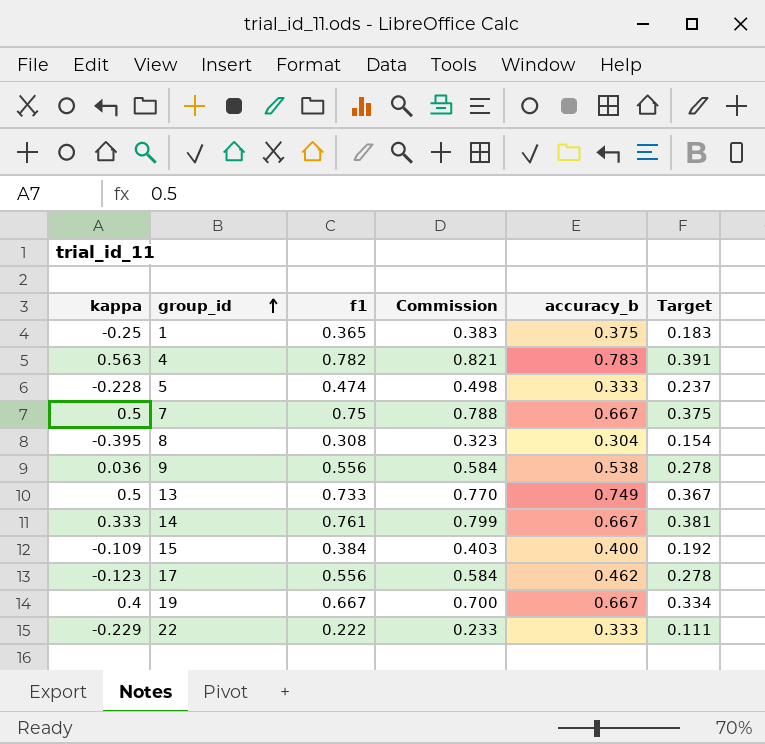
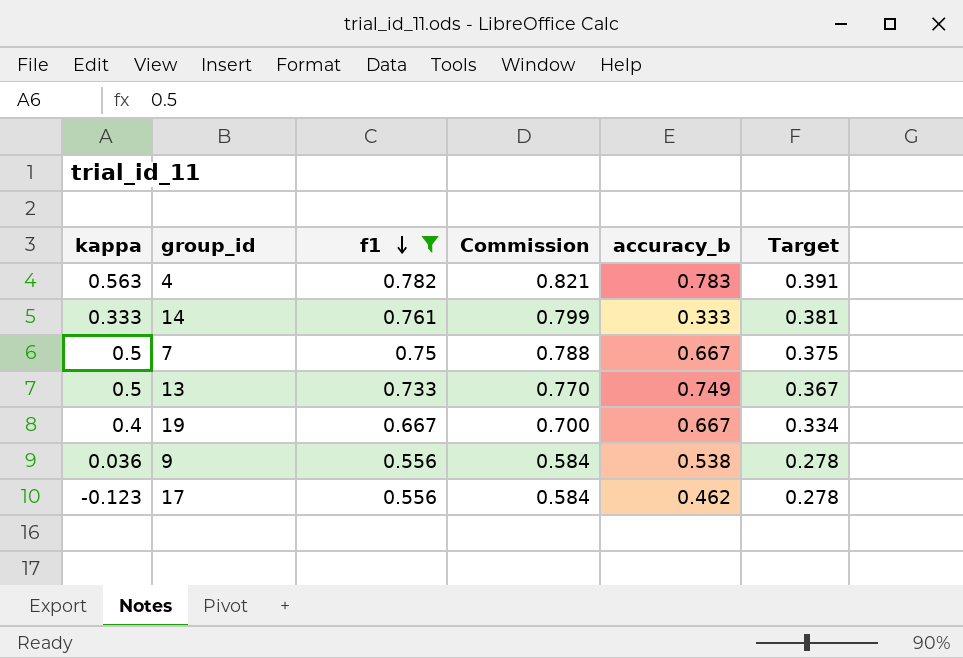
filter: none -> f1 >= 0.556
row order: group_id ascending -> f1 descending
14 | accuracy_b: 0.667 -> 0.333

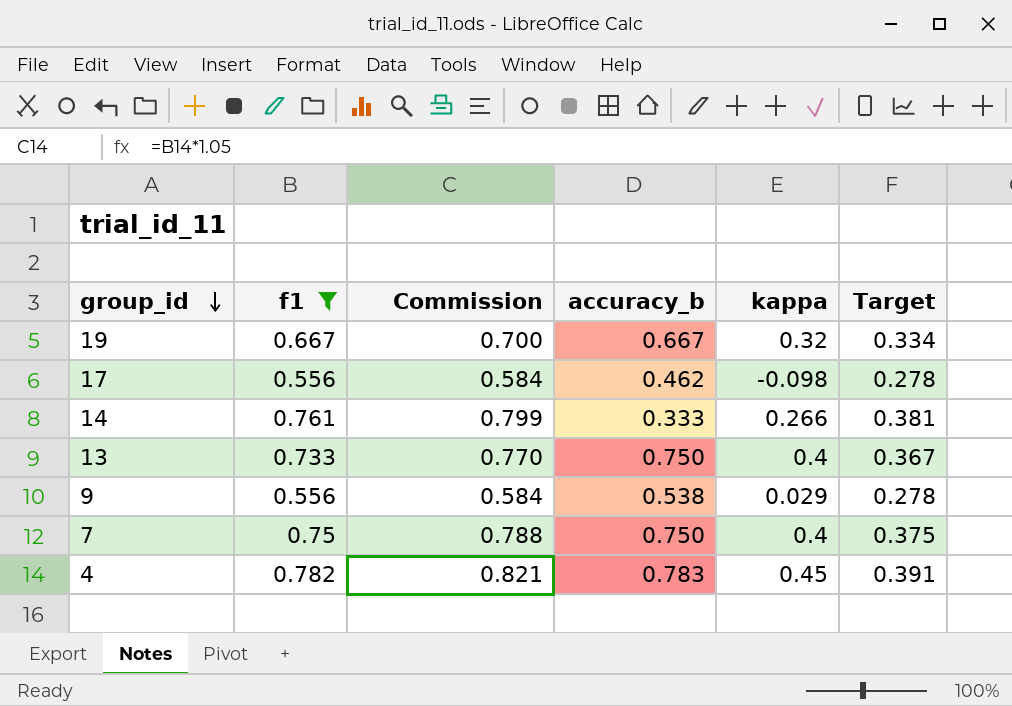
row order: f1 descending -> group_id descending
column kappa | position: 1 -> 5
19 | kappa: 0.4 -> 0.32
17 | kappa: -0.123 -> -0.098
14 | kappa: 0.333 -> 0.266
13 | accuracy_b: 0.749 -> 0.750
13 | kappa: 0.5 -> 0.4
9 | kappa: 0.036 -> 0.029
7 | accuracy_b: 0.667 -> 0.750
7 | kappa: 0.5 -> 0.4
4 | kappa: 0.563 -> 0.45

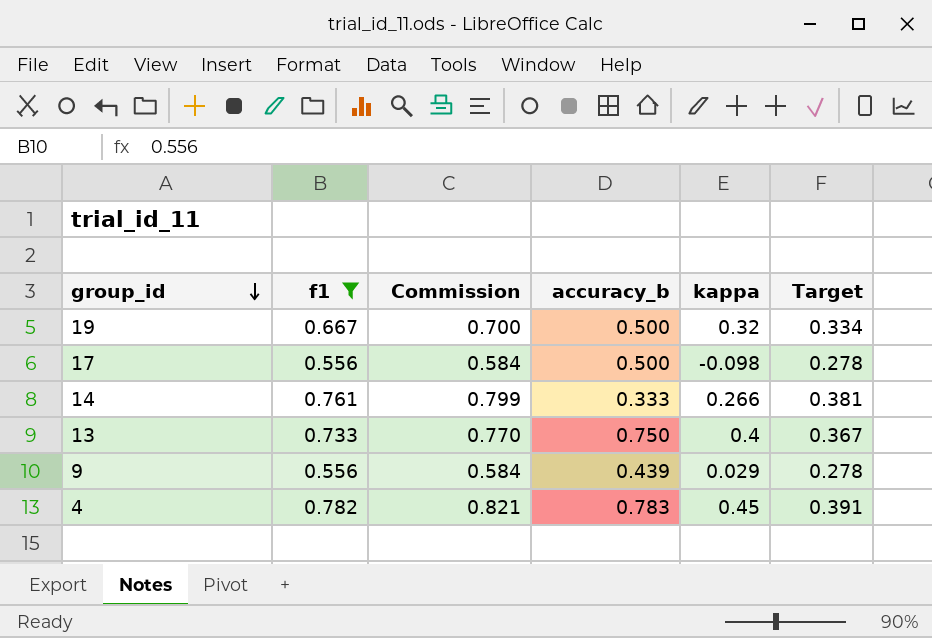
row 7: 0.75 | 0.788 | 0.750 | 0.4 | 0.375 -> none
19 | accuracy_b: 0.667 -> 0.500
17 | accuracy_b: 0.462 -> 0.500
9 | accuracy_b: 0.538 -> 0.439

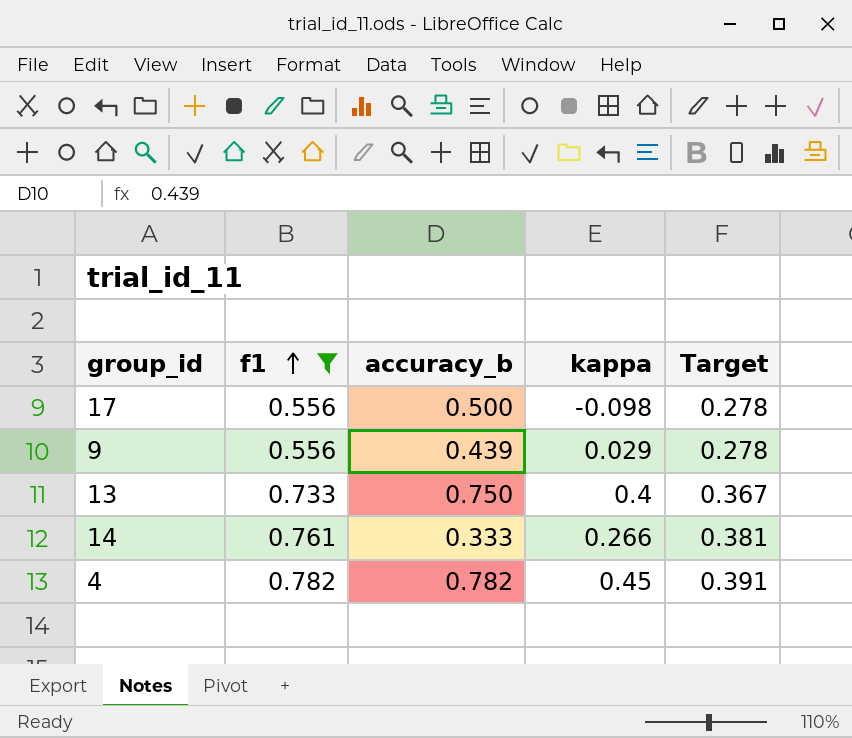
row order: group_id descending -> f1 ascending
column Commission | formula: [f1] * 1.05 -> none
row 19: 0.667 | 0.700 | 0.500 | 0.32 | 0.334 -> none
4 | accuracy_b: 0.783 -> 0.782

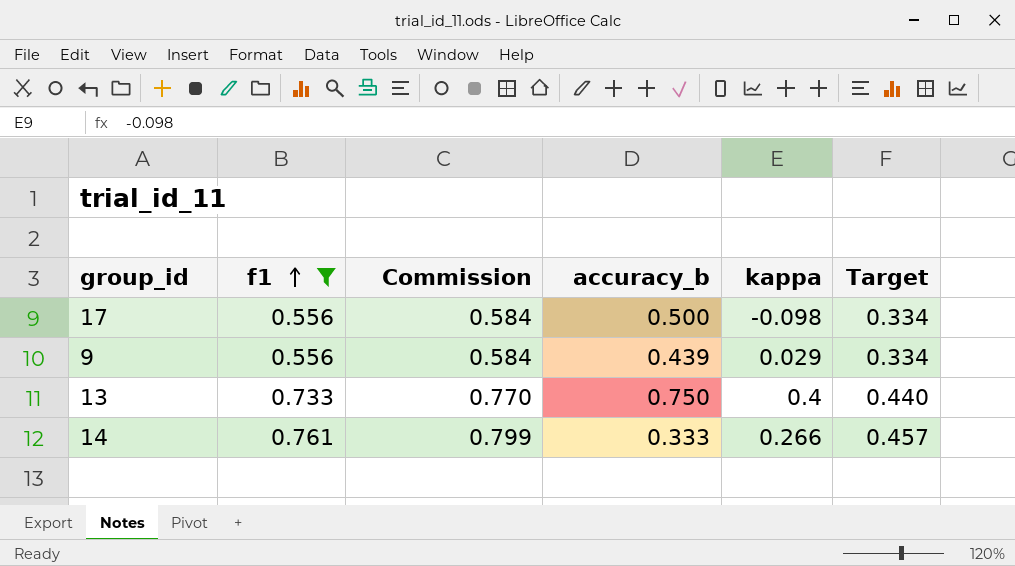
column Commission | formula: none -> [f1] * 1.05
column Target | formula: [f1] * 0.5 -> [f1] * 0.6
row 4: 0.782 | 0.782 | 0.45 | 0.391 -> none

